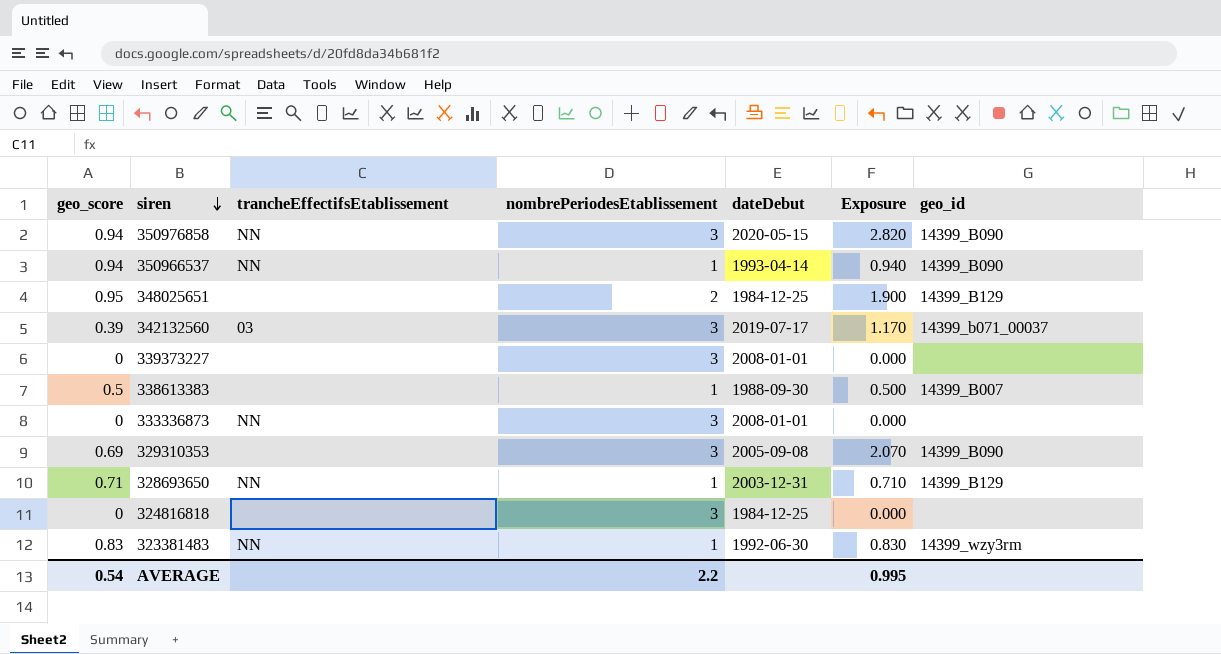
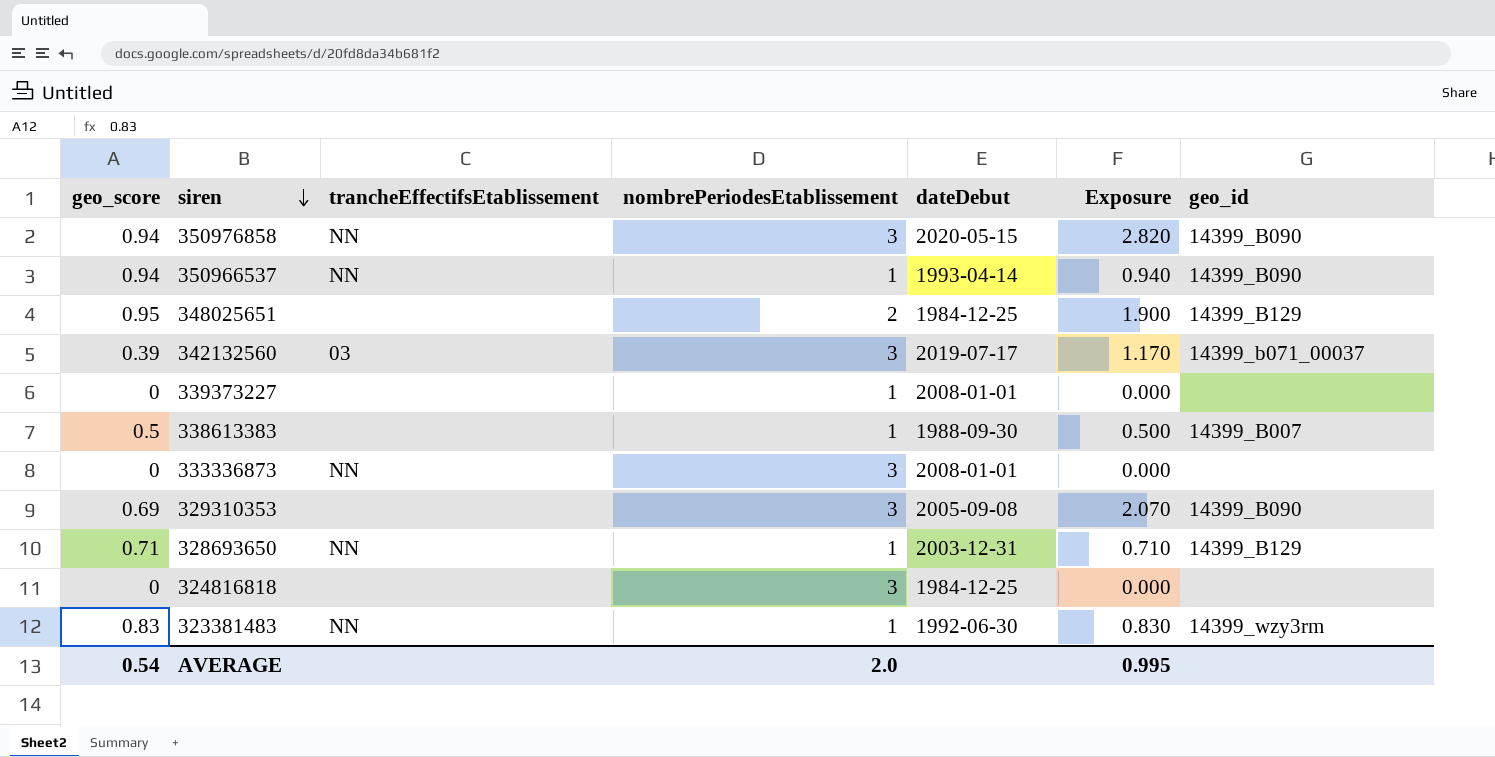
339373227 | nombrePeriodesEtablissement: 3 -> 1
AVERAGE | nombrePeriodesEtablissement: 2.2 -> 2.0

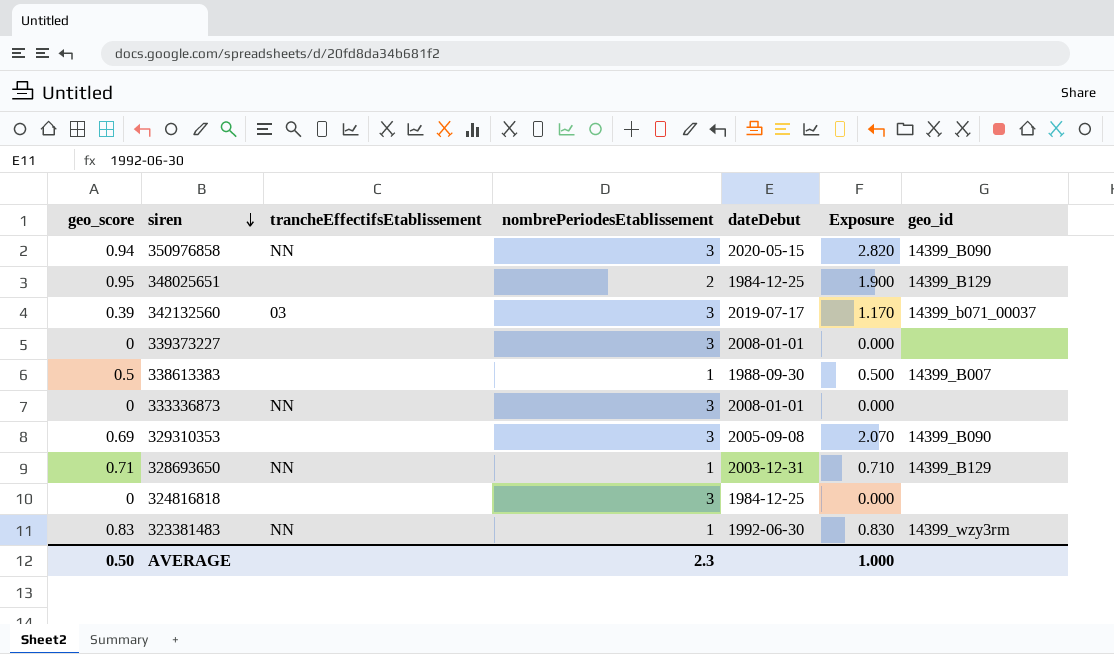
row 350966537: 0.94 | NN | 1 | 1993-04-14 | 0.940 | 14399_B090 -> none
339373227 | nombrePeriodesEtablissement: 1 -> 3
AVERAGE | geo_score: 0.54 -> 0.50
AVERAGE | nombrePeriodesEtablissement: 2.0 -> 2.3
AVERAGE | Exposure: 0.995 -> 1.000

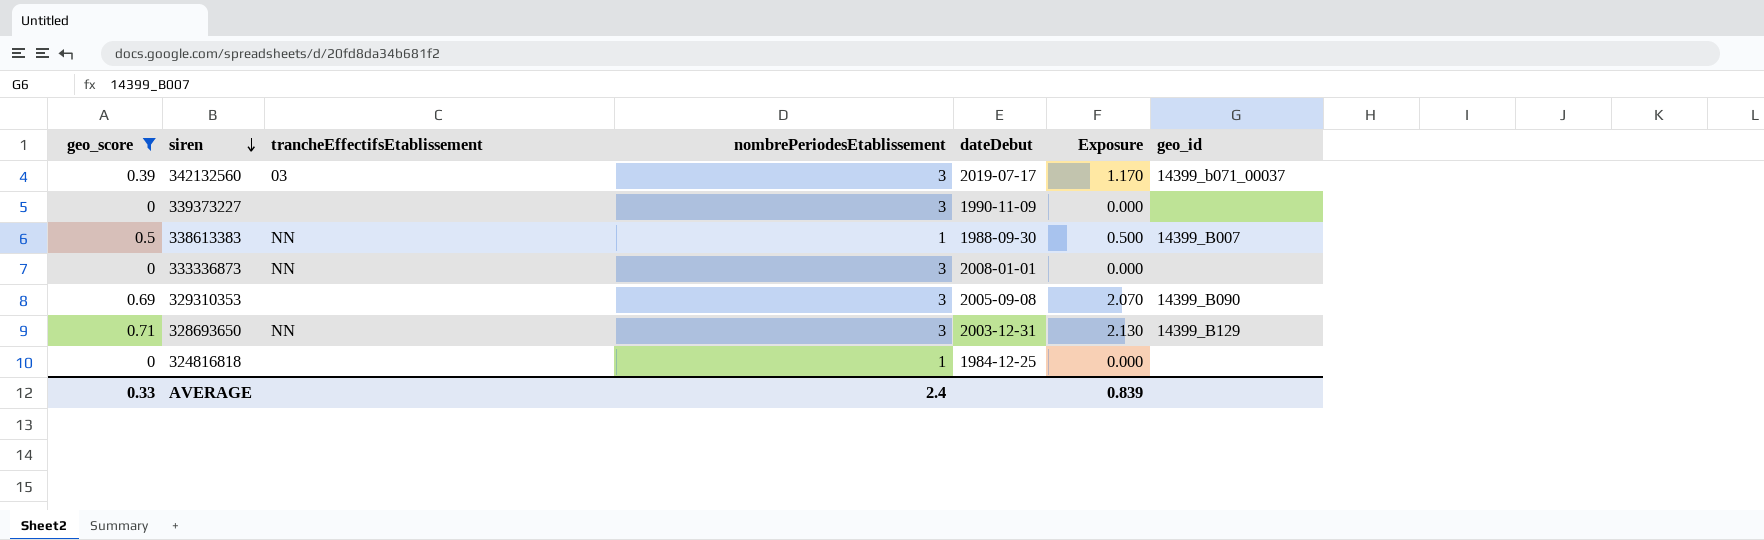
filter: none -> geo_score <= 0.71
339373227 | dateDebut: 2008-01-01 -> 1990-11-09
338613383 | trancheEffectifsEtablissement: none -> NN
328693650 | nombrePeriodesEtablissement: 1 -> 3
328693650 | Exposure: 0.710 -> 2.130
324816818 | nombrePeriodesEtablissement: 3 -> 1
AVERAGE | geo_score: 0.50 -> 0.33
AVERAGE | nombrePeriodesEtablissement: 2.3 -> 2.4
AVERAGE | Exposure: 1.000 -> 0.839

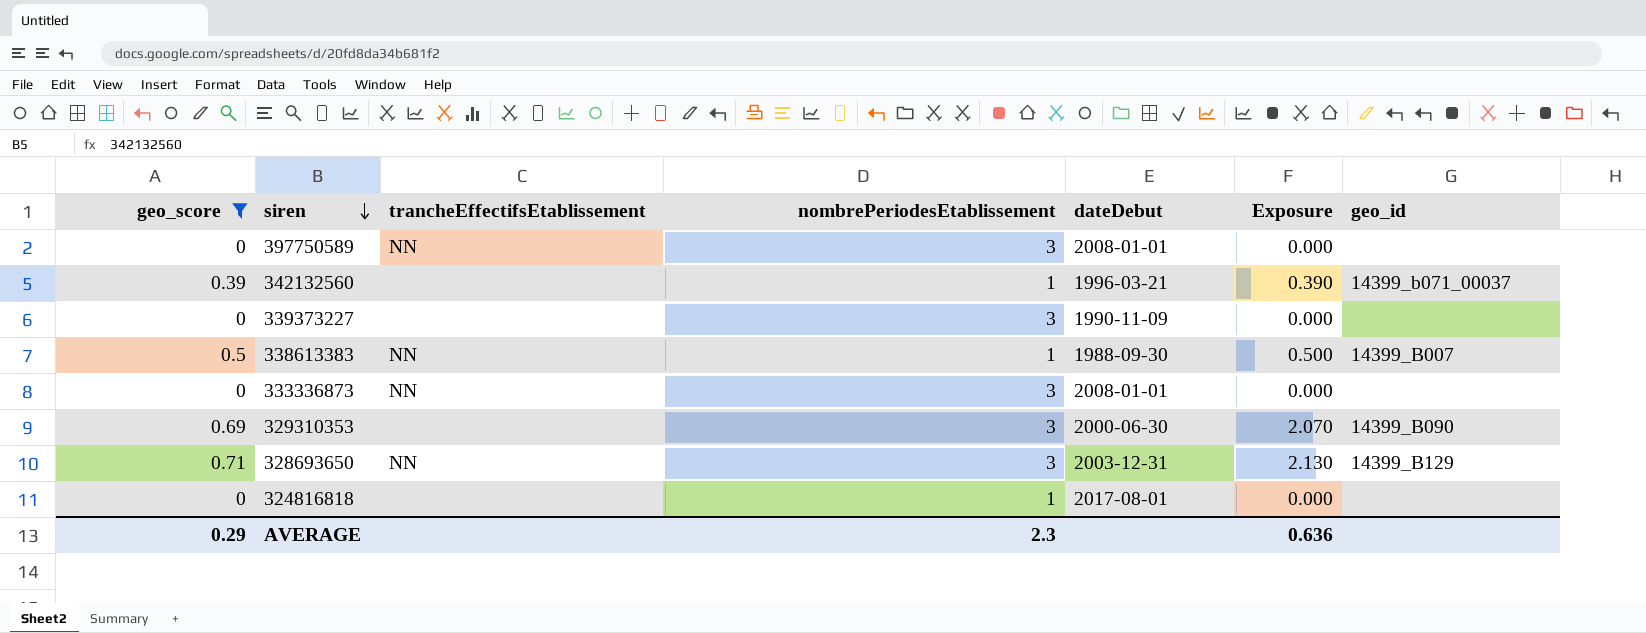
row 397750589: none -> 0 | NN | 3 | 2008-01-01 | 0.000 | none
342132560 | trancheEffectifsEtablissement: 03 -> none
342132560 | nombrePeriodesEtablissement: 3 -> 1
342132560 | dateDebut: 2019-07-17 -> 1996-03-21
342132560 | Exposure: 1.170 -> 0.390
329310353 | dateDebut: 2005-09-08 -> 2000-06-30
324816818 | dateDebut: 1984-12-25 -> 2017-08-01
AVERAGE | geo_score: 0.33 -> 0.29
AVERAGE | nombrePeriodesEtablissement: 2.4 -> 2.3
AVERAGE | Exposure: 0.839 -> 0.636

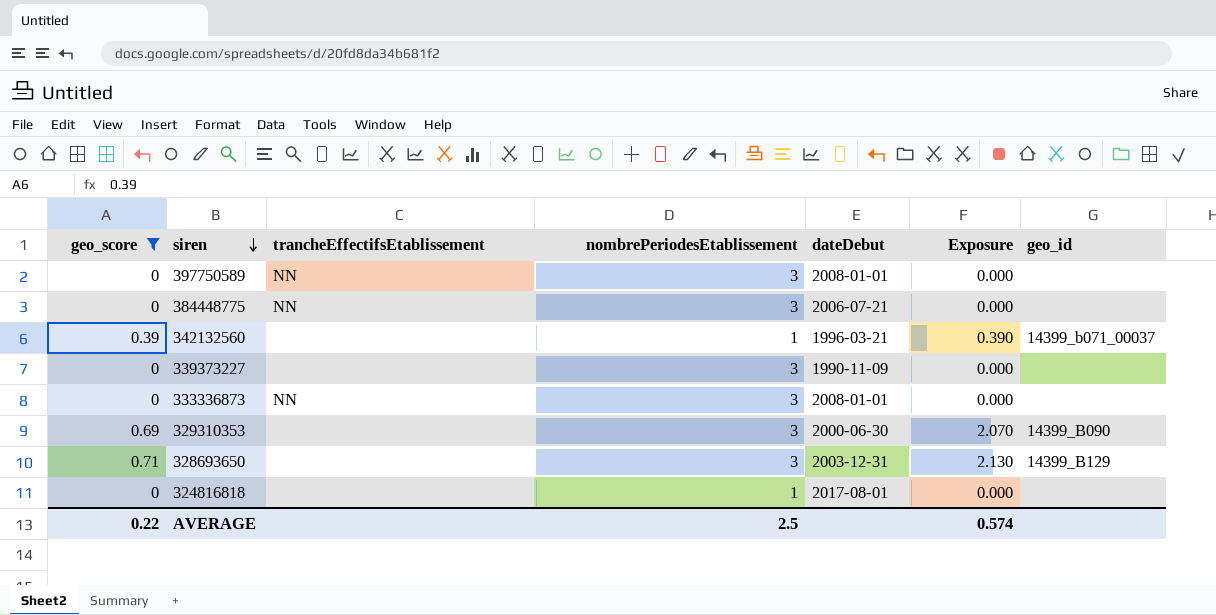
row 338613383: 0.5 | NN | 1 | 1988-09-30 | 0.500 | 14399_B007 -> none
row 384448775: none -> 0 | NN | 3 | 2006-07-21 | 0.000 | none
328693650 | trancheEffectifsEtablissement: NN -> none
AVERAGE | geo_score: 0.29 -> 0.22
AVERAGE | nombrePeriodesEtablissement: 2.3 -> 2.5
AVERAGE | Exposure: 0.636 -> 0.574

